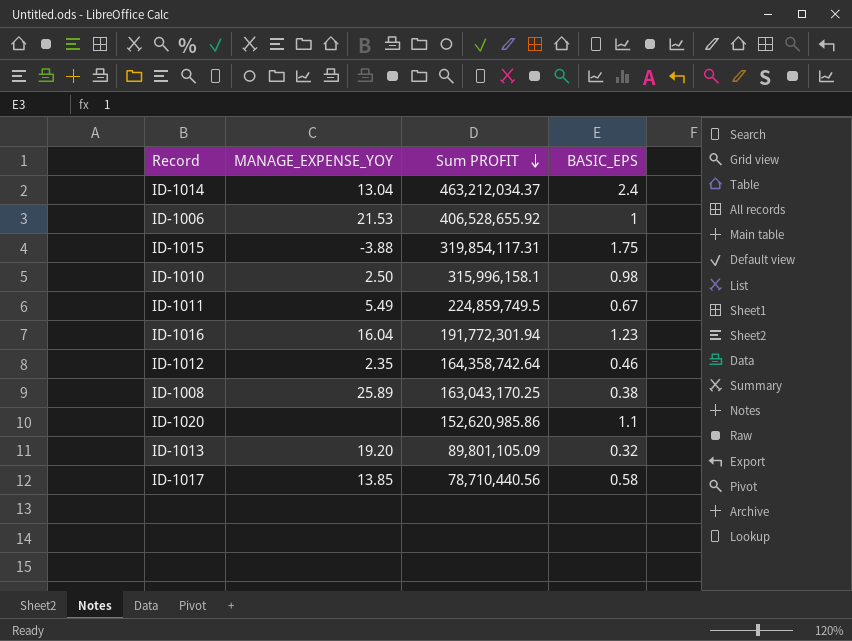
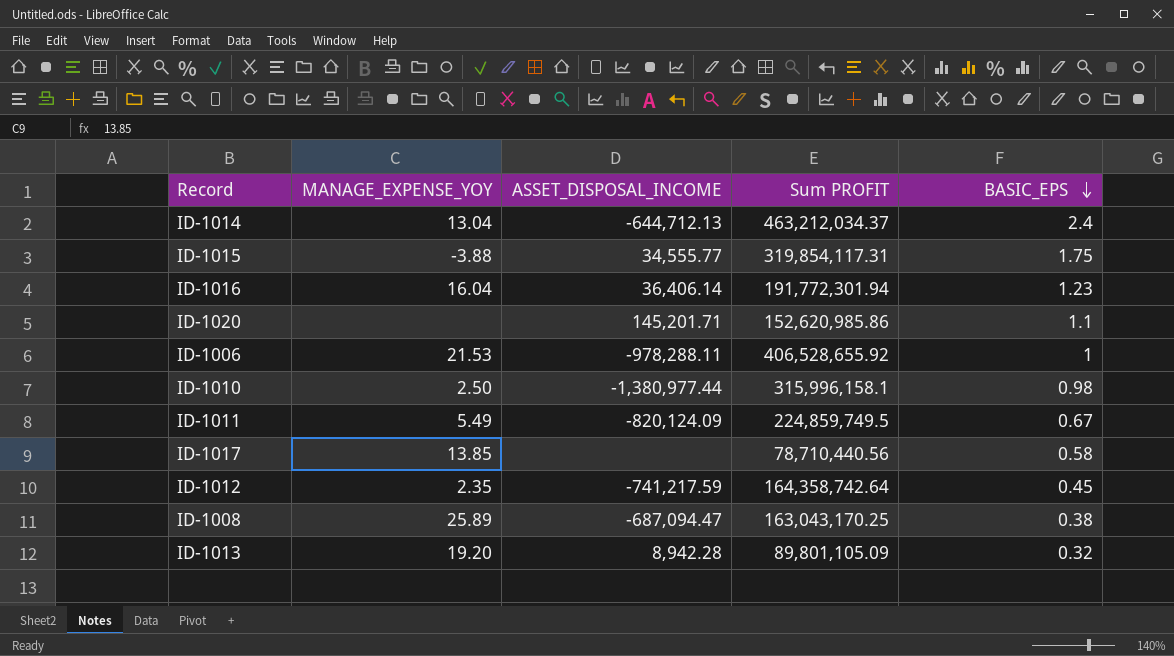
row order: Sum PROFIT descending -> BASIC_EPS descending
column ASSET_DISPOSAL_INCOME | position: none -> 3
ID-1012 | BASIC_EPS: 0.46 -> 0.45

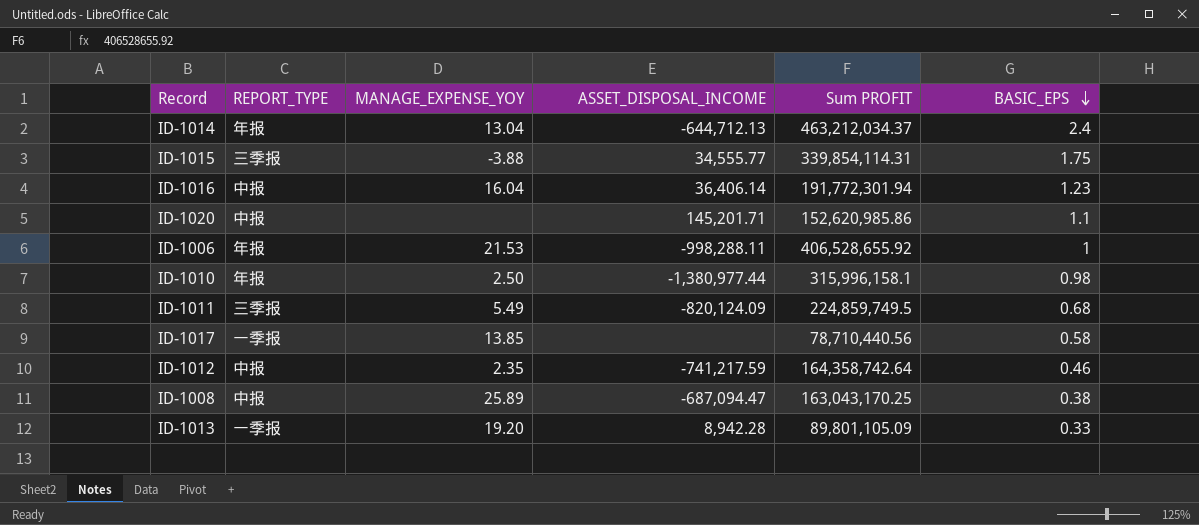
column REPORT_TYPE | position: none -> 2
ID-1015 | Sum PROFIT: 319,854,117.31 -> 339,854,114.31
ID-1006 | ASSET_DISPOSAL_INCOME: -978,288.11 -> -998,288.11
ID-1011 | BASIC_EPS: 0.67 -> 0.68
ID-1012 | BASIC_EPS: 0.45 -> 0.46
ID-1013 | BASIC_EPS: 0.32 -> 0.33

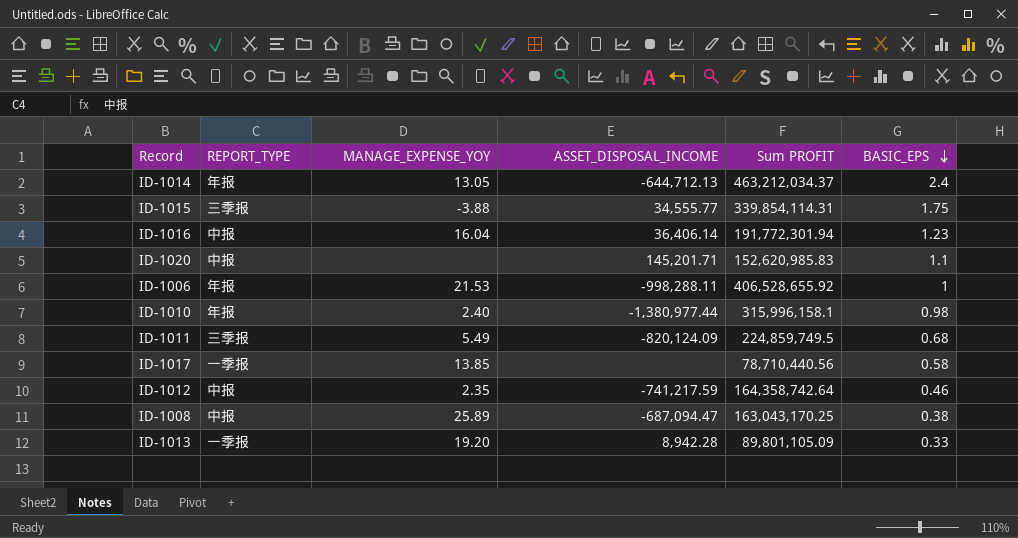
ID-1014 | MANAGE_EXPENSE_YOY: 13.04 -> 13.05
ID-1020 | Sum PROFIT: 152,620,985.86 -> 152,620,985.83
ID-1010 | MANAGE_EXPENSE_YOY: 2.50 -> 2.40

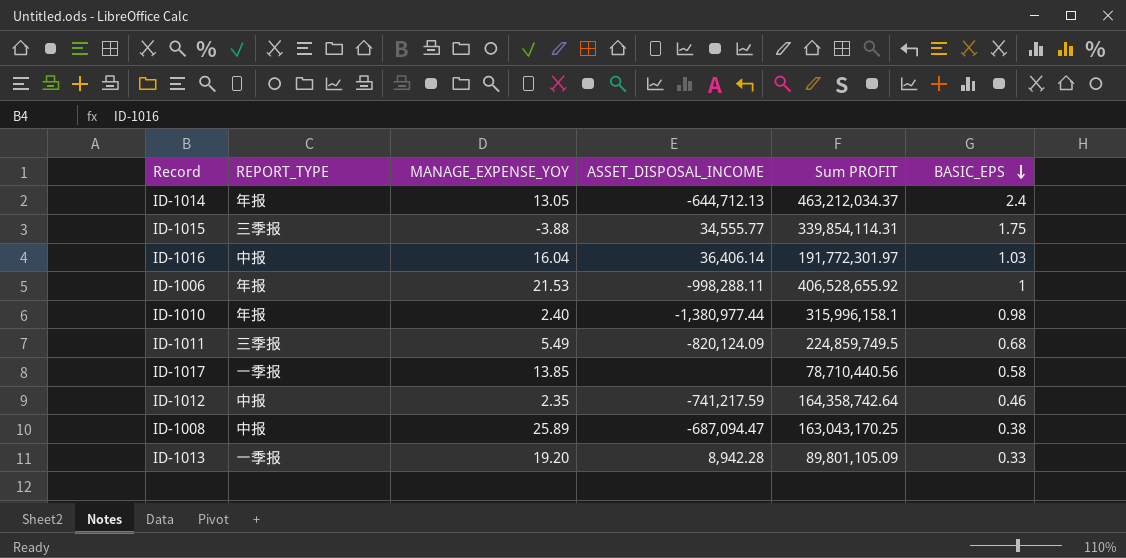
row ID-1020: 中报 | none | 145,201.71 | 152,620,985.83 | 1.1 -> none
ID-1016 | Sum PROFIT: 191,772,301.94 -> 191,772,301.97
ID-1016 | BASIC_EPS: 1.23 -> 1.03

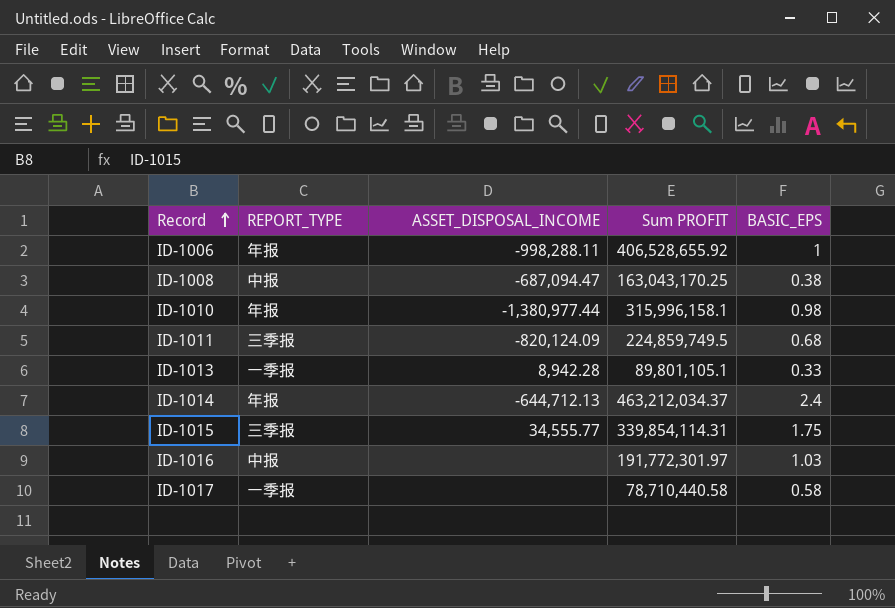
row order: BASIC_EPS descending -> Record ascending
column MANAGE_EXPENSE_YOY | position: 3 -> none
row ID-1012: 中报 | 2.35 | -741,217.59 | 164,358,742.64 | 0.46 -> none
ID-1013 | Sum PROFIT: 89,801,105.09 -> 89,801,105.1
ID-1016 | ASSET_DISPOSAL_INCOME: 36,406.14 -> none
ID-1017 | Sum PROFIT: 78,710,440.56 -> 78,710,440.58

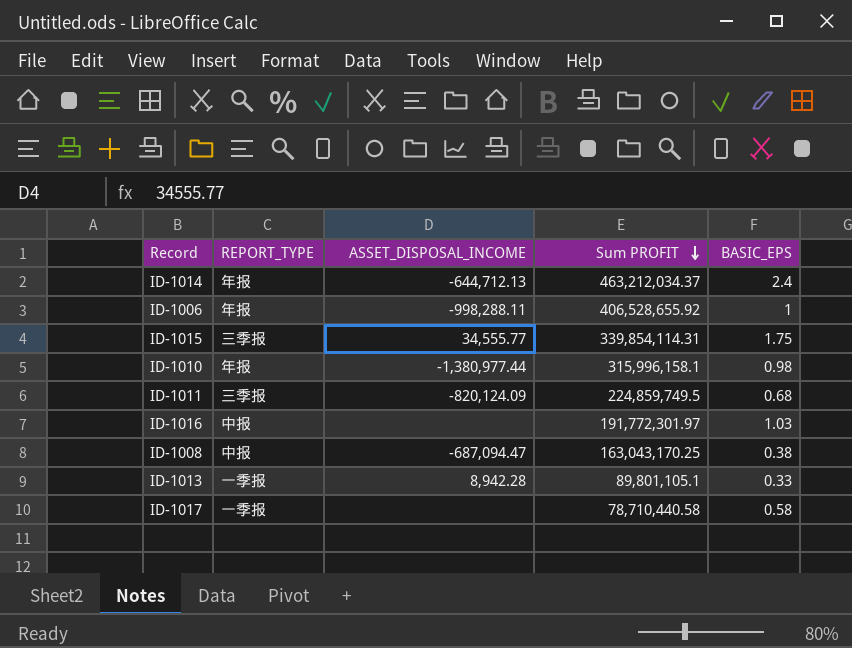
row order: Record ascending -> Sum PROFIT descending

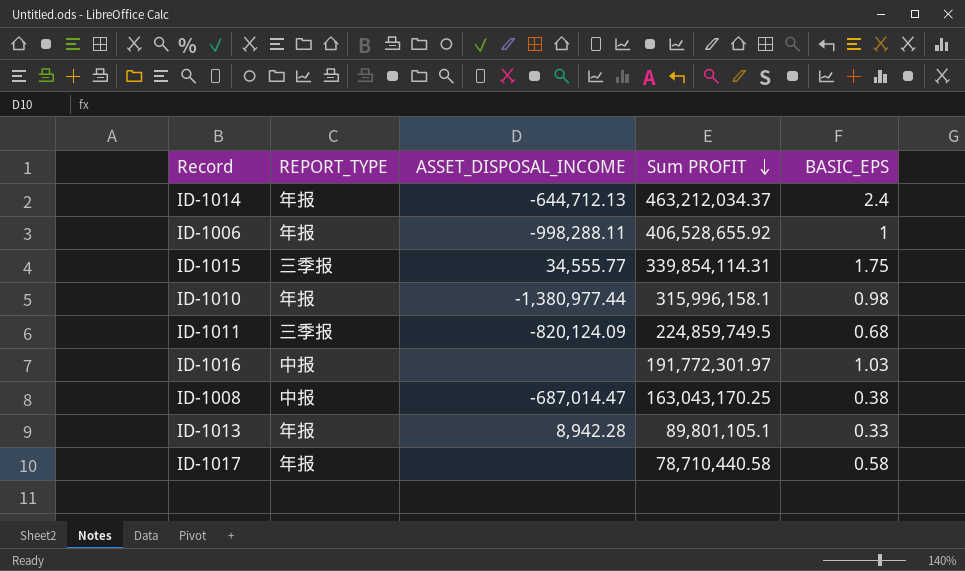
ID-1008 | ASSET_DISPOSAL_INCOME: -687,094.47 -> -687,014.47
ID-1013 | REPORT_TYPE: 一季报 -> 年报
ID-1017 | REPORT_TYPE: 一季报 -> 年报

